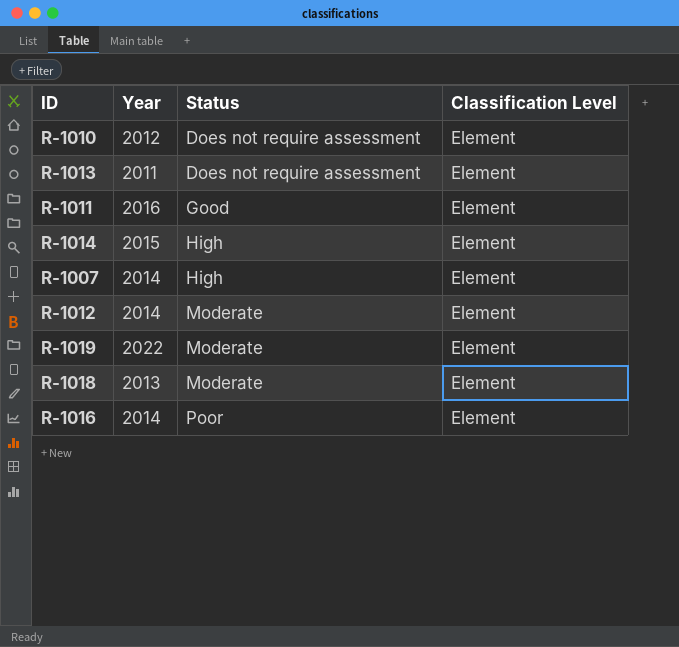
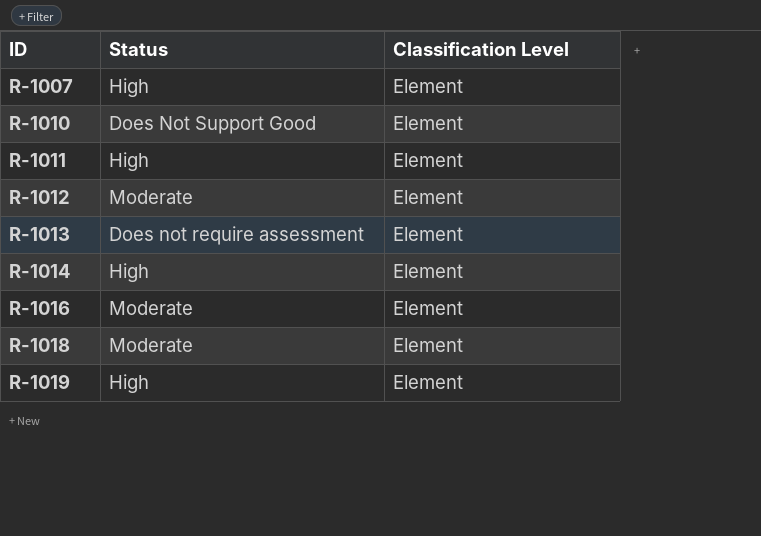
row order: Status ascending -> ID ascending
column Year | position: 2 -> none
R-1010 | Status: Does not require assessment -> Does Not Support Good
R-1011 | Status: Good -> High
R-1016 | Status: Poor -> Moderate
R-1019 | Status: Moderate -> High

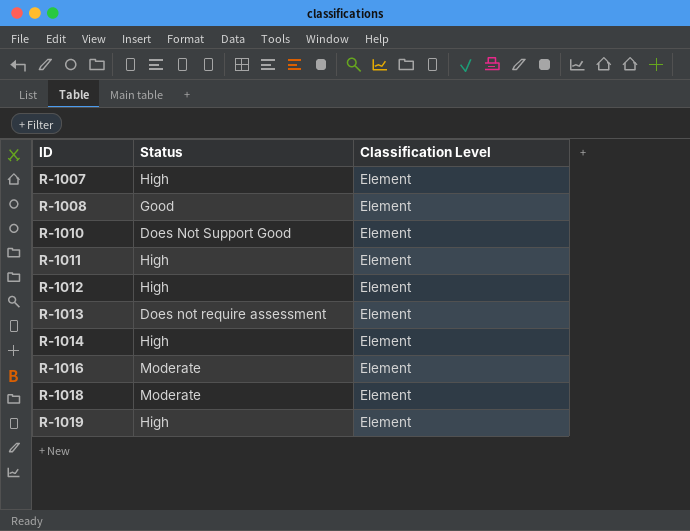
row R-1008: none -> Good | Element
R-1012 | Status: Moderate -> High

